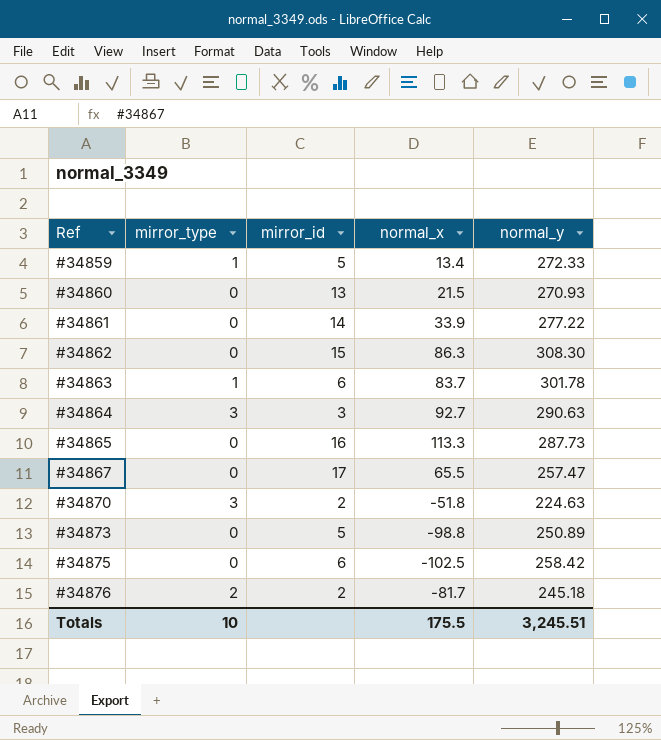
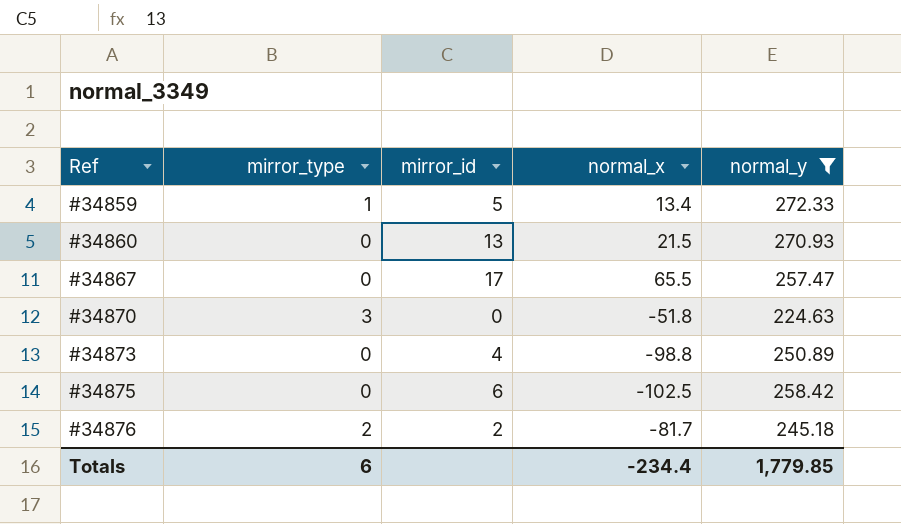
filter: none -> normal_y <= 272.33
#34870 | mirror_id: 2 -> 0
#34873 | mirror_id: 5 -> 4
Totals | mirror_type: 10 -> 6
Totals | normal_x: 175.5 -> -234.4
Totals | normal_y: 3,245.51 -> 1,779.85

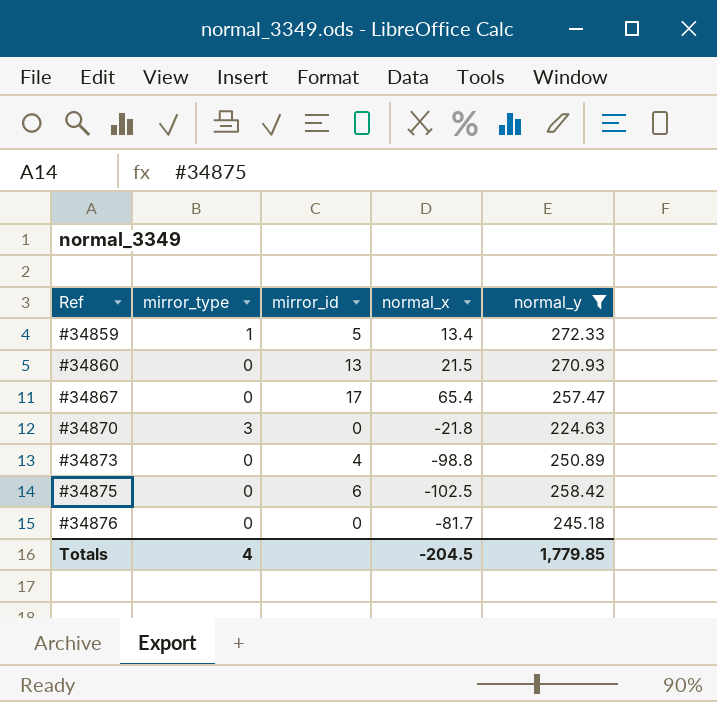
#34867 | normal_x: 65.5 -> 65.4
#34870 | normal_x: -51.8 -> -21.8
#34876 | mirror_type: 2 -> 0
#34876 | mirror_id: 2 -> 0
Totals | mirror_type: 6 -> 4
Totals | normal_x: -234.4 -> -204.5

